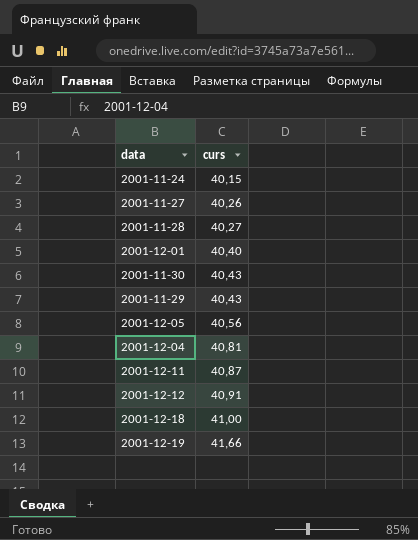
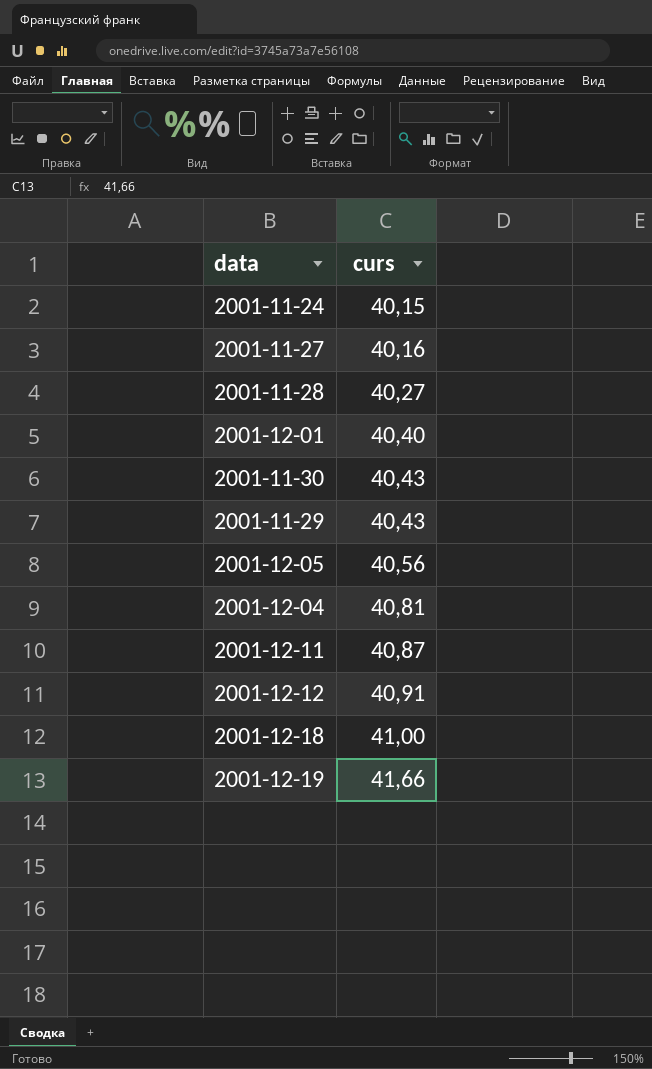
2001-11-27 | curs: 40,26 -> 40,16

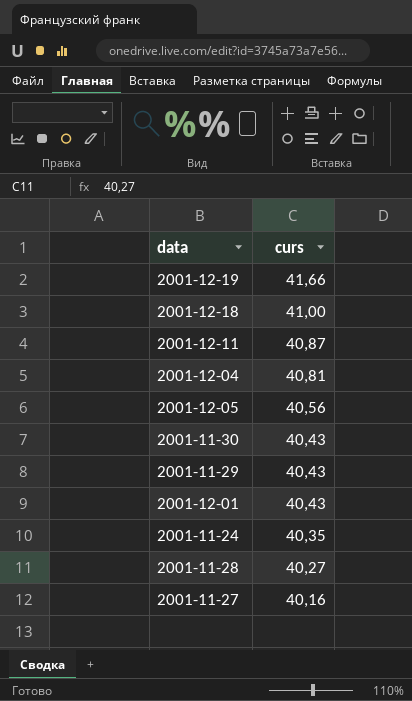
row order: curs ascending -> curs descending
row 2001-12-12: 40,91 -> none
2001-12-01 | curs: 40,40 -> 40,43
2001-11-24 | curs: 40,15 -> 40,35

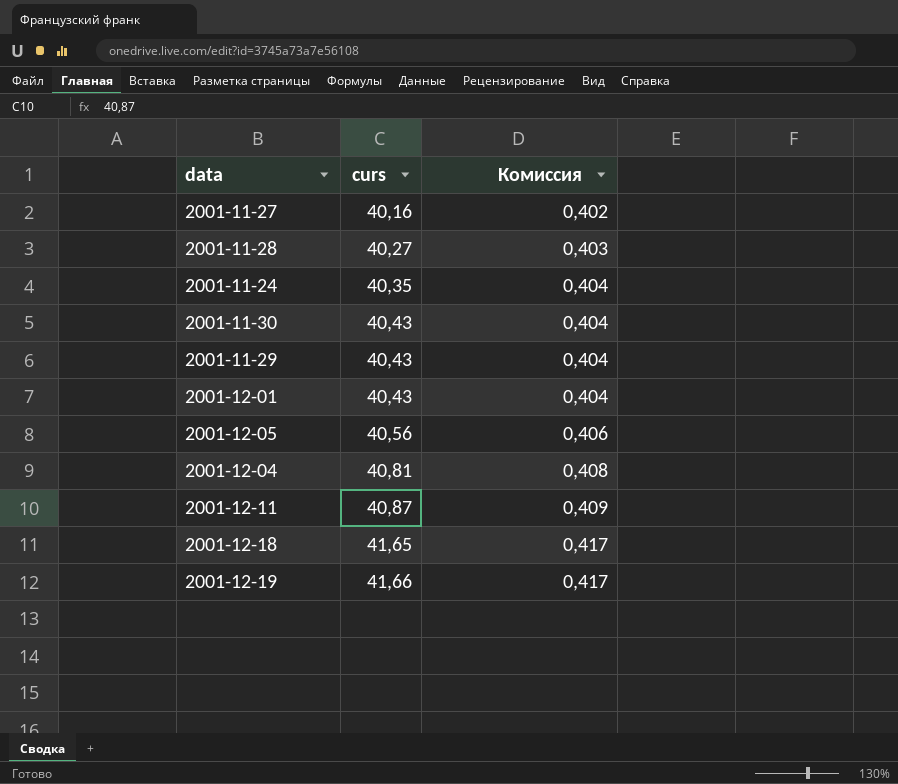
row order: curs descending -> curs ascending
column Комиссия | formula: none -> [curs] * 0,01
2001-12-18 | curs: 41,00 -> 41,65

